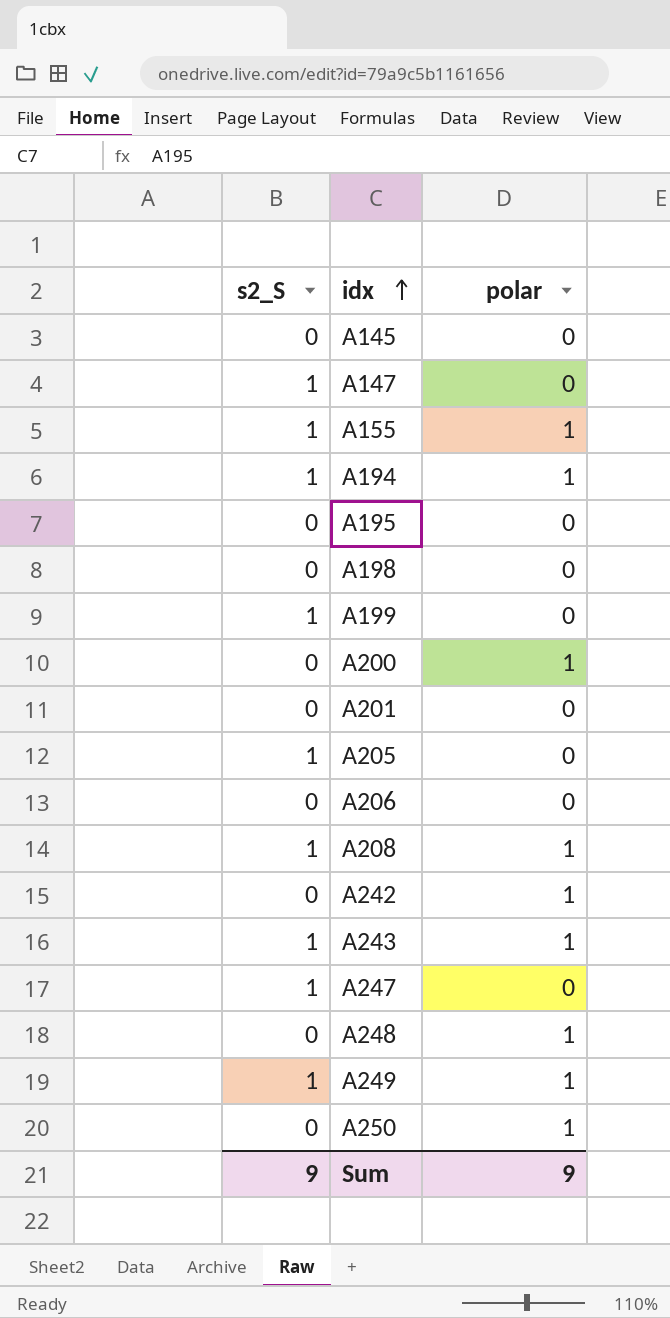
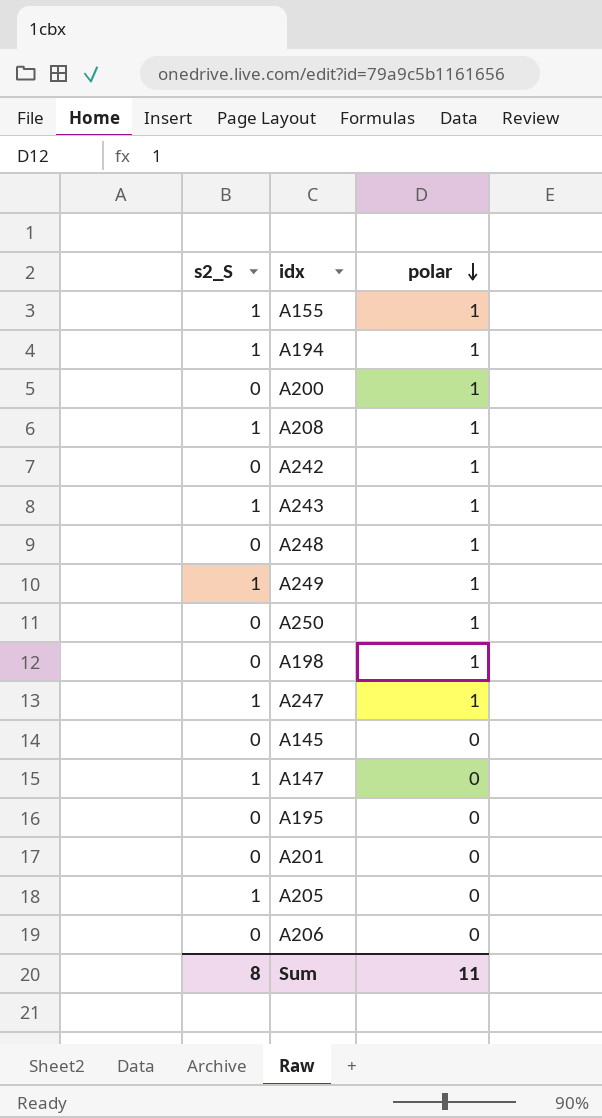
row order: idx ascending -> polar descending
row A199: 1 | 0 -> none
A198 | polar: 0 -> 1
A247 | polar: 0 -> 1
Sum | s2_S: 9 -> 8
Sum | polar: 9 -> 11

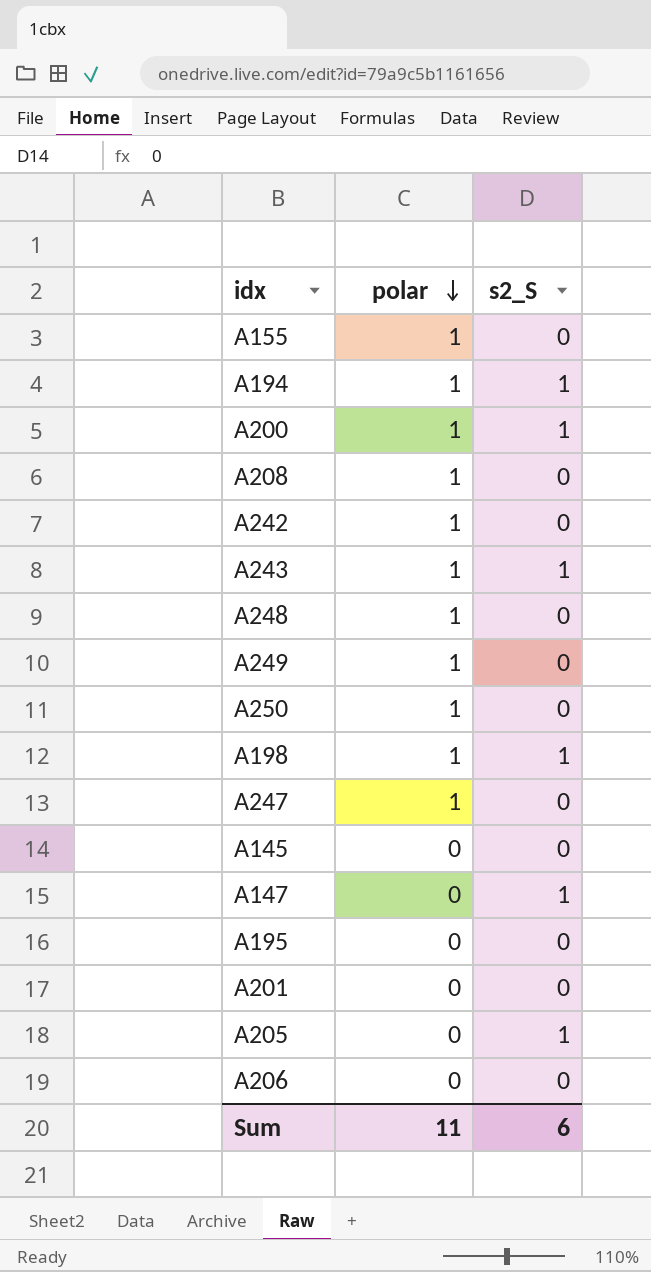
column s2_S | position: 1 -> 3
A155 | s2_S: 1 -> 0
A200 | s2_S: 0 -> 1
A208 | s2_S: 1 -> 0
A249 | s2_S: 1 -> 0
A198 | s2_S: 0 -> 1
A247 | s2_S: 1 -> 0
Sum | s2_S: 8 -> 6

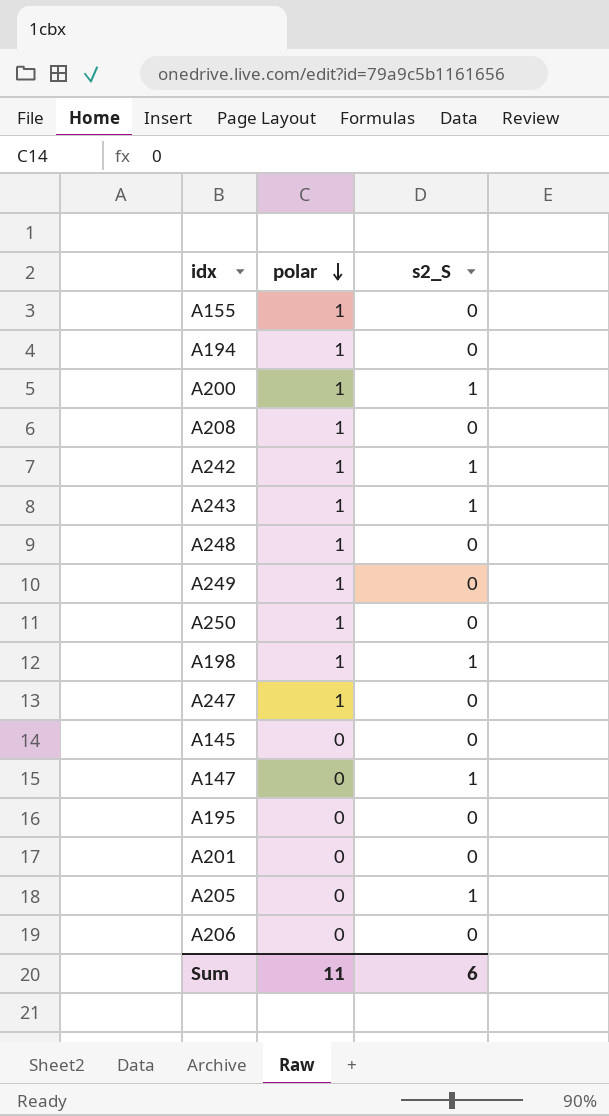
A194 | s2_S: 1 -> 0
A242 | s2_S: 0 -> 1

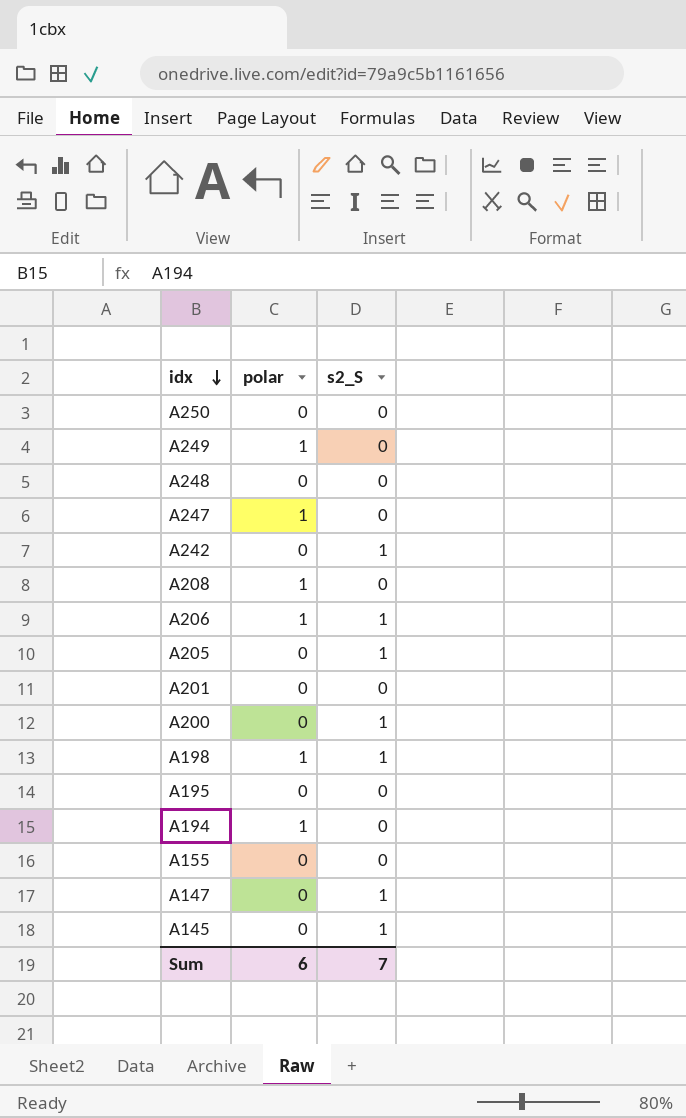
row order: polar descending -> idx descending
row A243: 1 | 1 -> none
A250 | polar: 1 -> 0
A248 | polar: 1 -> 0
A242 | polar: 1 -> 0
A206 | polar: 0 -> 1
A206 | s2_S: 0 -> 1
A200 | polar: 1 -> 0
A155 | polar: 1 -> 0
A145 | s2_S: 0 -> 1
Sum | polar: 11 -> 6
Sum | s2_S: 6 -> 7

